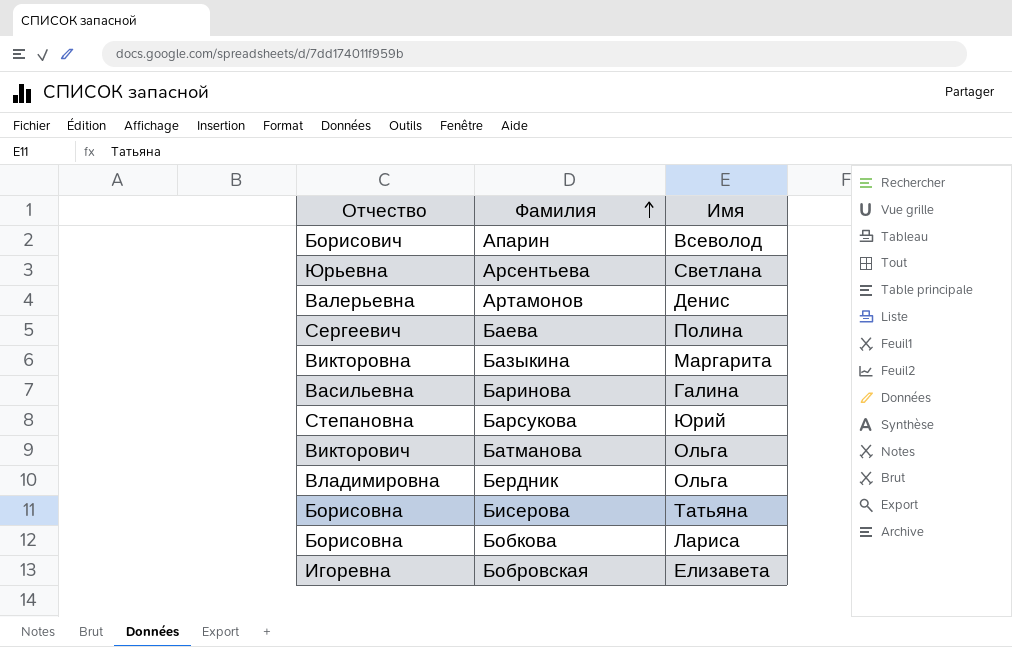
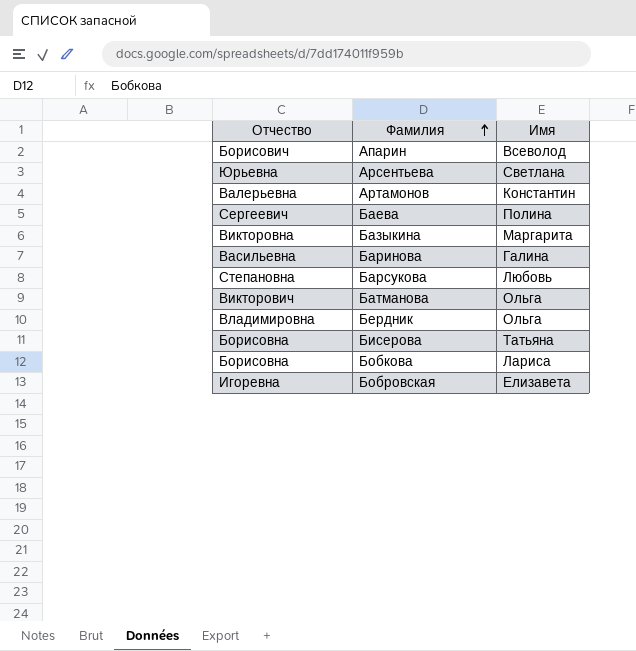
Артамонов | Имя: Денис -> Константин
Барсукова | Имя: Юрий -> Любовь

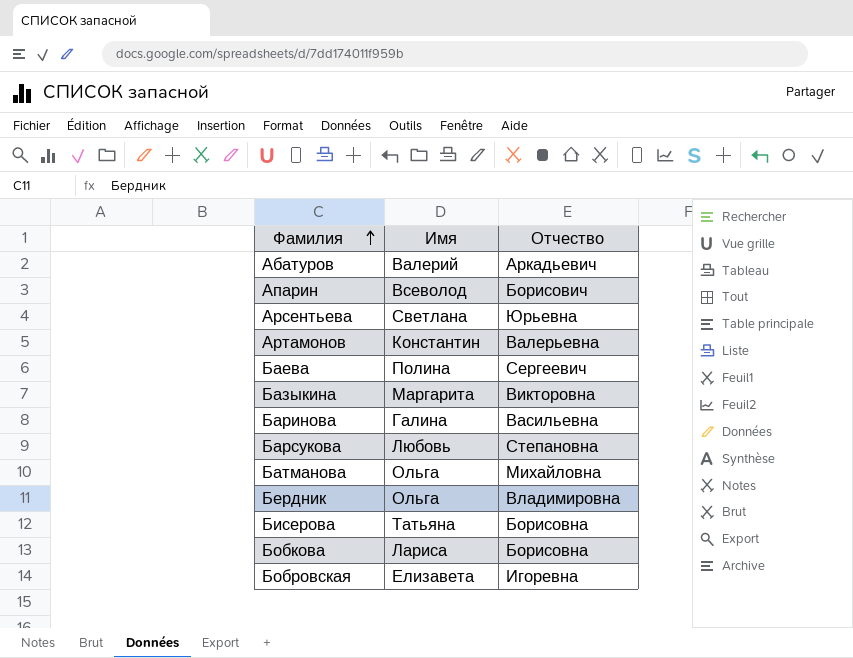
column Отчество | position: 1 -> 3
row Абатуров: none -> Валерий | Аркадьевич
Батманова | Отчество: Викторович -> Михайловна

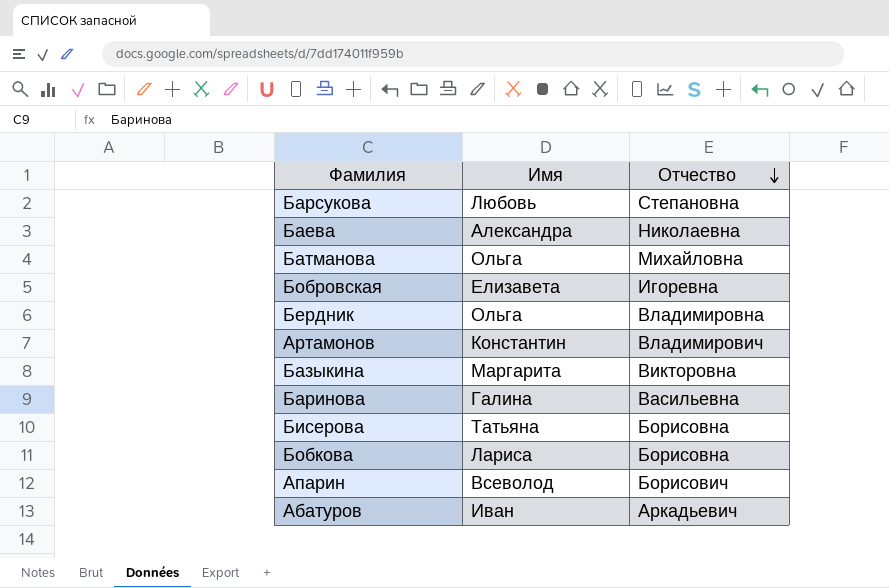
row order: Фамилия ascending -> Отчество descending
row Арсентьева: Светлана | Юрьевна -> none
Баева | Имя: Полина -> Александра
Баева | Отчество: Сергеевич -> Николаевна
Артамонов | Отчество: Валерьевна -> Владимирович
Абатуров | Имя: Валерий -> Иван

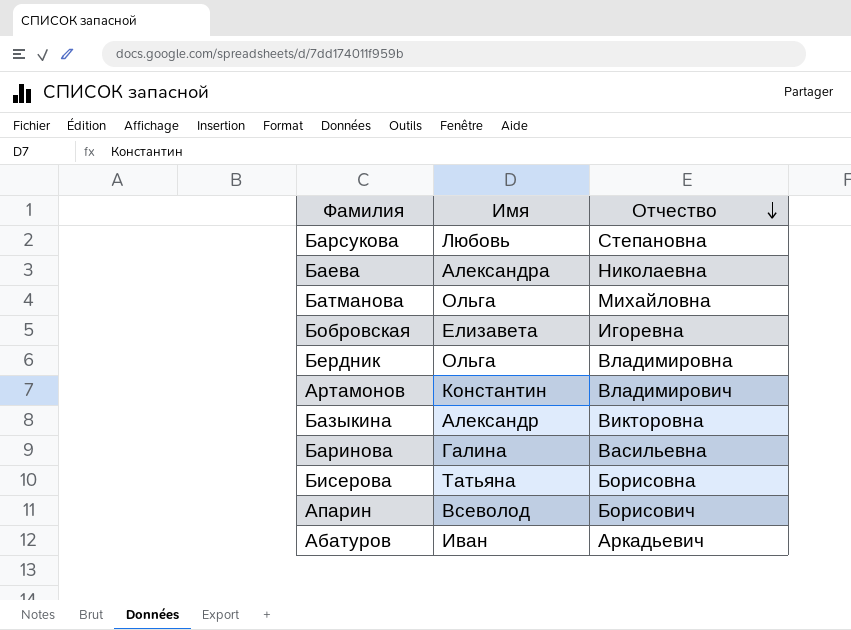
row Бобкова: Лариса | Борисовна -> none
Базыкина | Имя: Маргарита -> Александр

